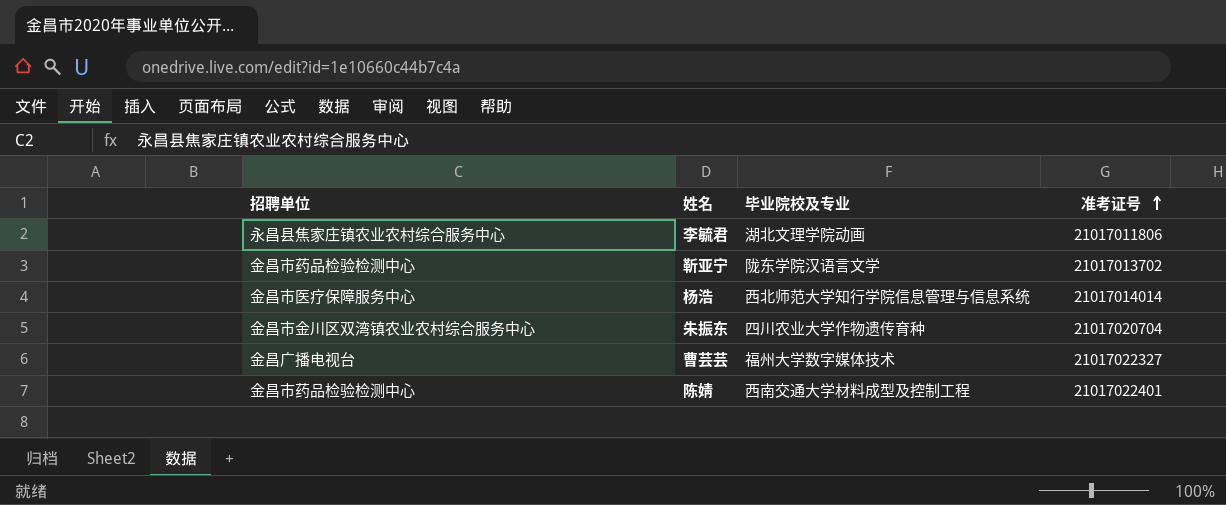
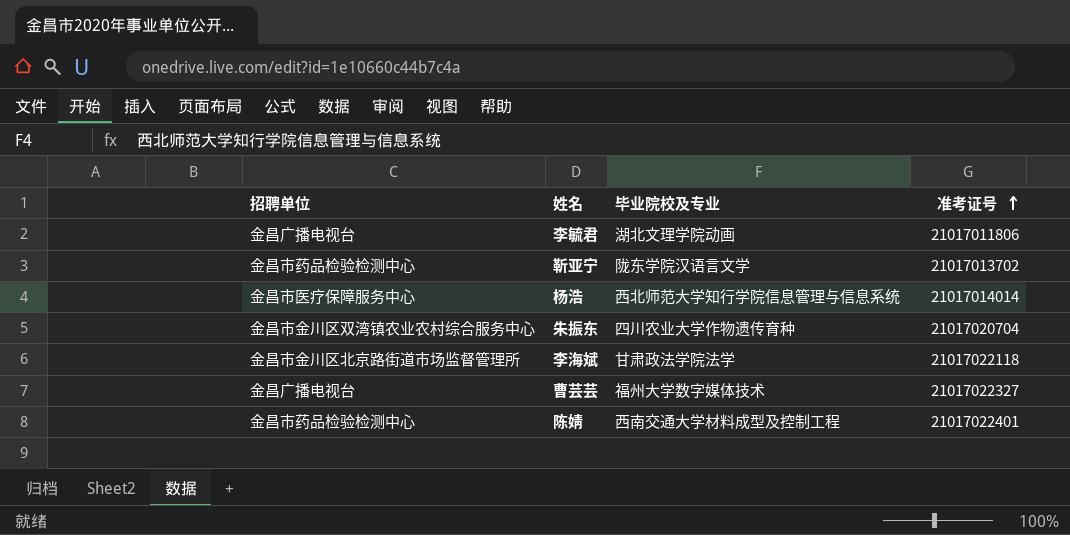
李毓君 | 招聘单位: 永昌县焦家庄镇农业农村综合服务中心 -> 金昌广播电视台
row 李海斌: none -> 金昌市金川区北京路街道市场监督管理所 | 甘肃政法学院法学 | 21017022118

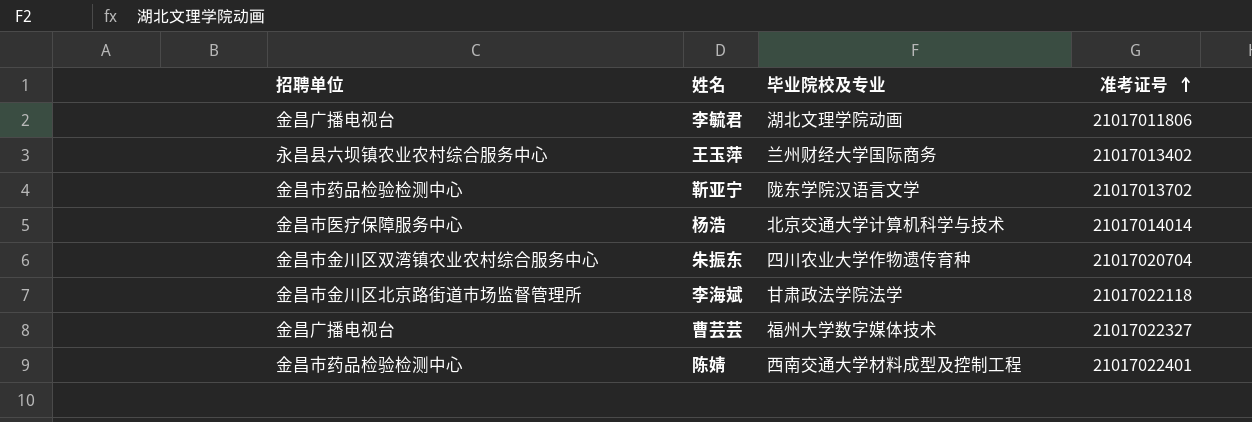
row 王玉萍: none -> 永昌县六坝镇农业农村综合服务中心 | 兰州财经大学国际商务 | 21017013402
杨浩 | 毕业院校及专业: 西北师范大学知行学院信息管理与信息系统 -> 北京交通大学计算机科学与技术

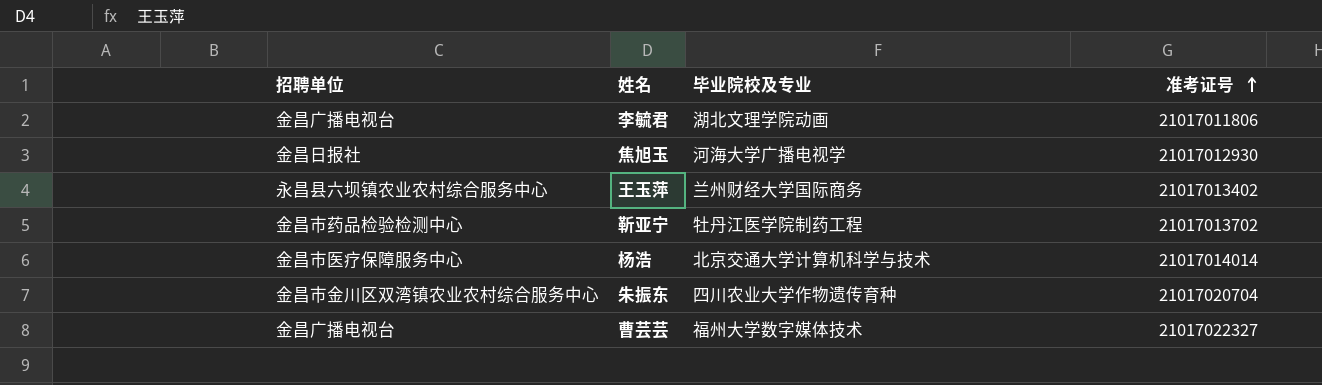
row 李海斌: 金昌市金川区北京路街道市场监督管理所 | 甘肃政法学院法学 | 21017022118 -> none
row 陈婧: 金昌市药品检验检测中心 | 西南交通大学材料成型及控制工程 | 21017022401 -> none
row 焦旭玉: none -> 金昌日报社 | 河海大学广播电视学 | 21017012930
靳亚宁 | 毕业院校及专业: 陇东学院汉语言文学 -> 牡丹江医学院制药工程

